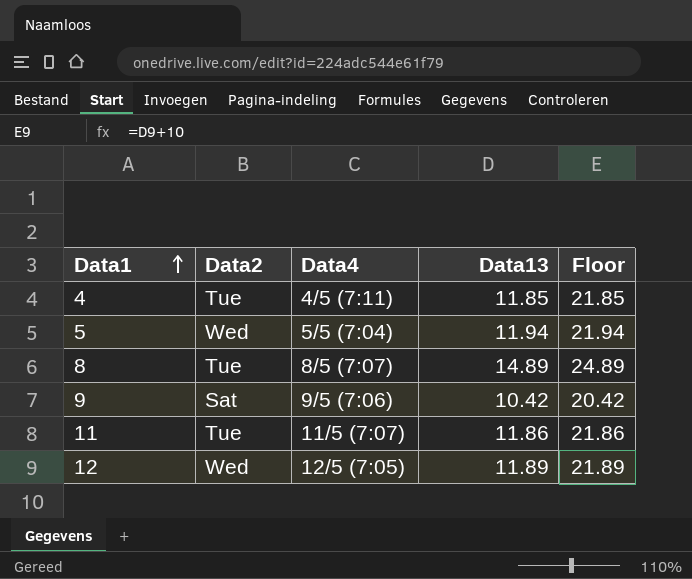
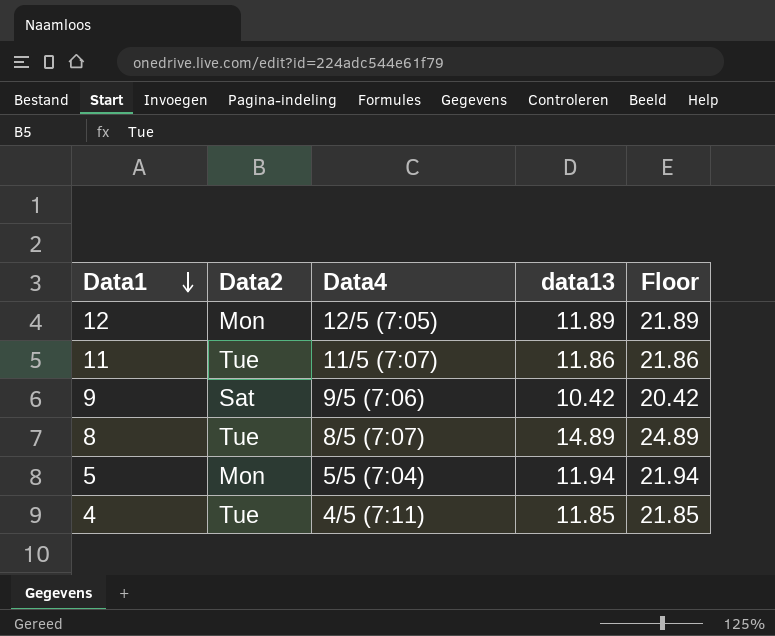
row order: Data1 ascending -> Data1 descending
column name: Data13 -> data13
12 | Data2: Wed -> Mon
5 | Data2: Wed -> Mon

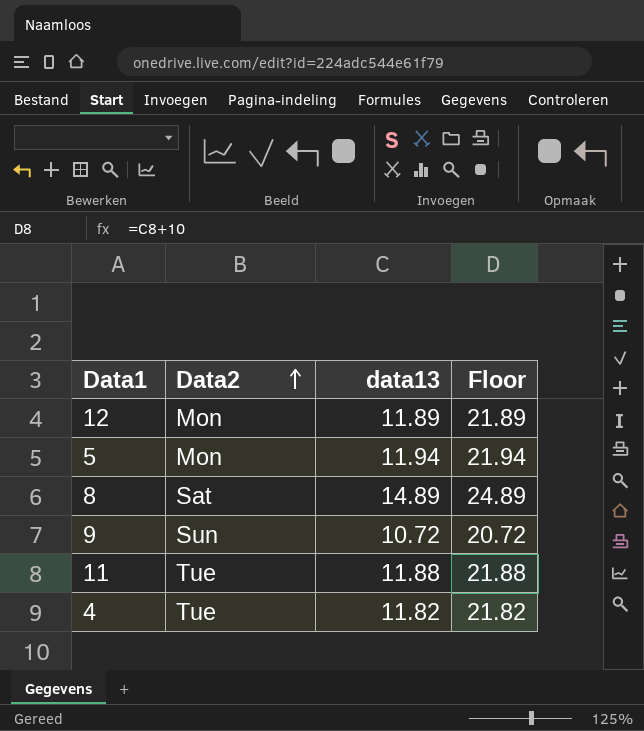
row order: Data1 descending -> Data2 ascending
column Data4 | position: 3 -> none
8 | Data2: Tue -> Sat
9 | Data2: Sat -> Sun
9 | data13: 10.42 -> 10.72
9 | Floor: 20.42 -> 20.72
11 | data13: 11.86 -> 11.88
11 | Floor: 21.86 -> 21.88
4 | data13: 11.85 -> 11.82
4 | Floor: 21.85 -> 21.82

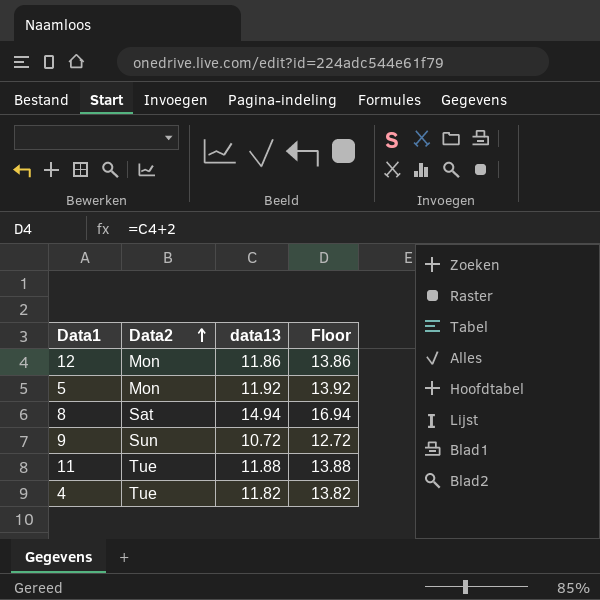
column Floor | formula: [data13] + 10 -> [data13] + 2
12 | data13: 11.89 -> 11.86
5 | data13: 11.94 -> 11.92
8 | data13: 14.89 -> 14.94

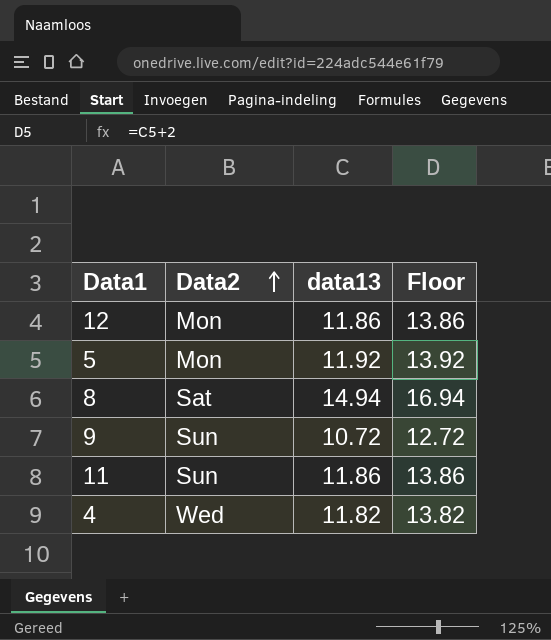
11 | Data2: Tue -> Sun
11 | data13: 11.88 -> 11.86
11 | Floor: 13.88 -> 13.86
4 | Data2: Tue -> Wed

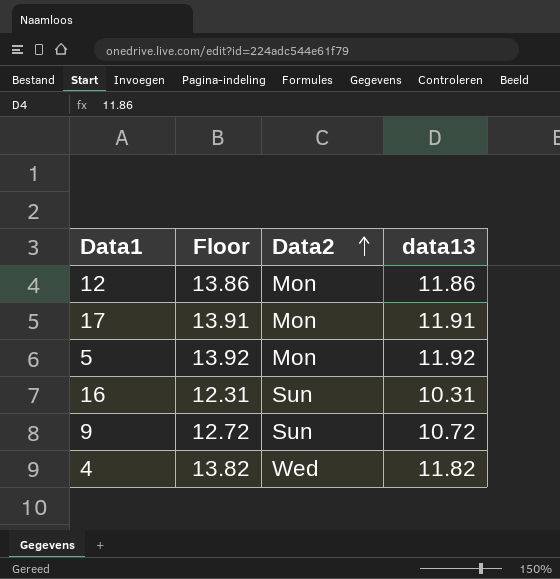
column Floor | position: 4 -> 2
row 8: Sat | 14.94 | 16.94 -> none
row 11: Sun | 11.86 | 13.86 -> none
row 17: none -> 13.91 | Mon | 11.91
row 16: none -> 12.31 | Sun | 10.31

